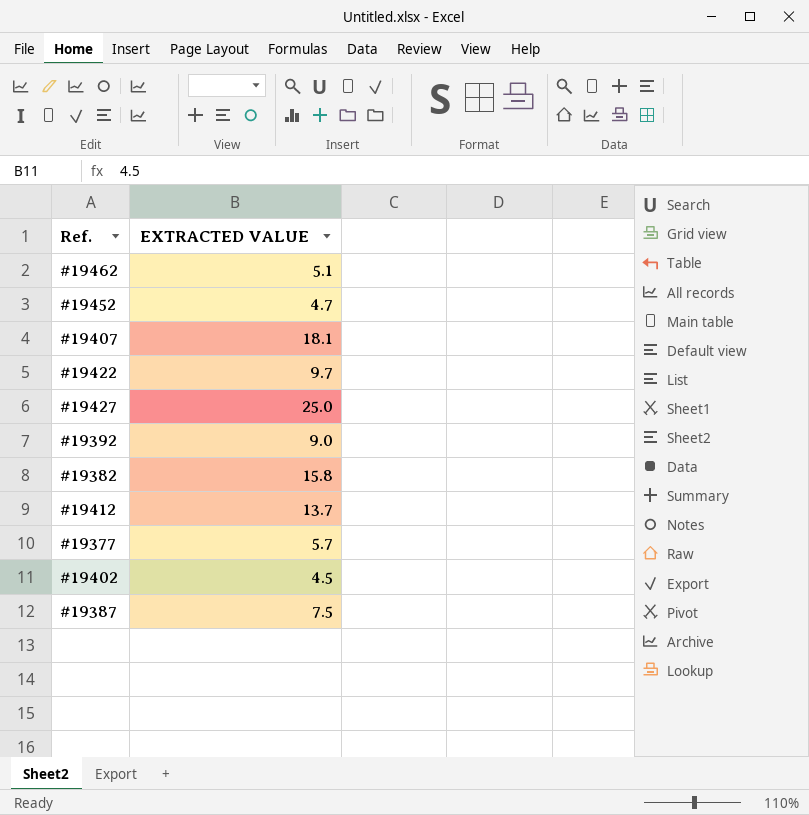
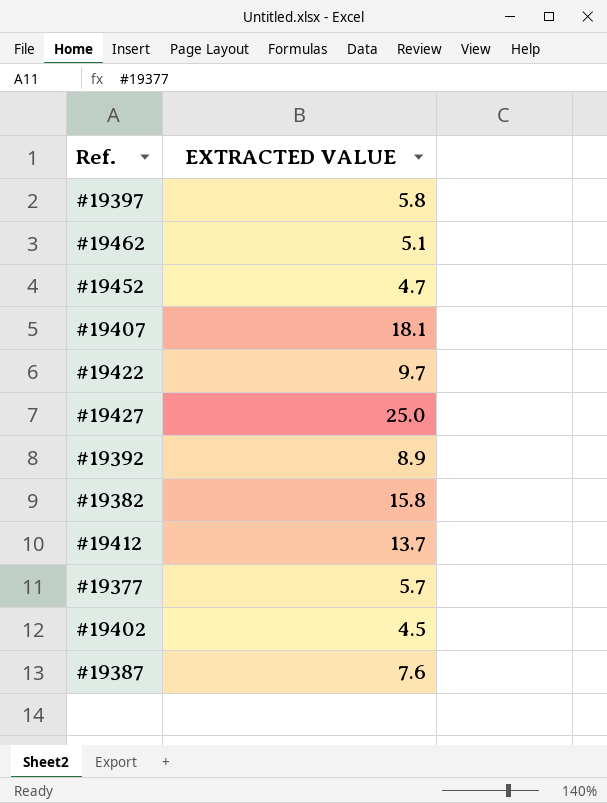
row #19397: none -> 5.8
#19392 | EXTRACTED VALUE: 9.0 -> 8.9
#19387 | EXTRACTED VALUE: 7.5 -> 7.6

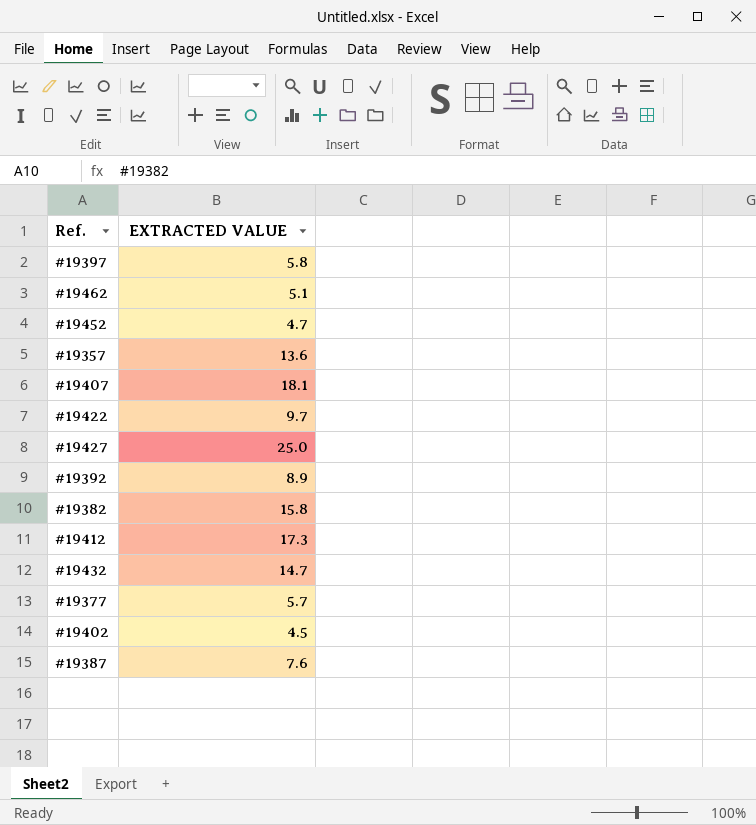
row #19357: none -> 13.6
#19412 | EXTRACTED VALUE: 13.7 -> 17.3
row #19432: none -> 14.7

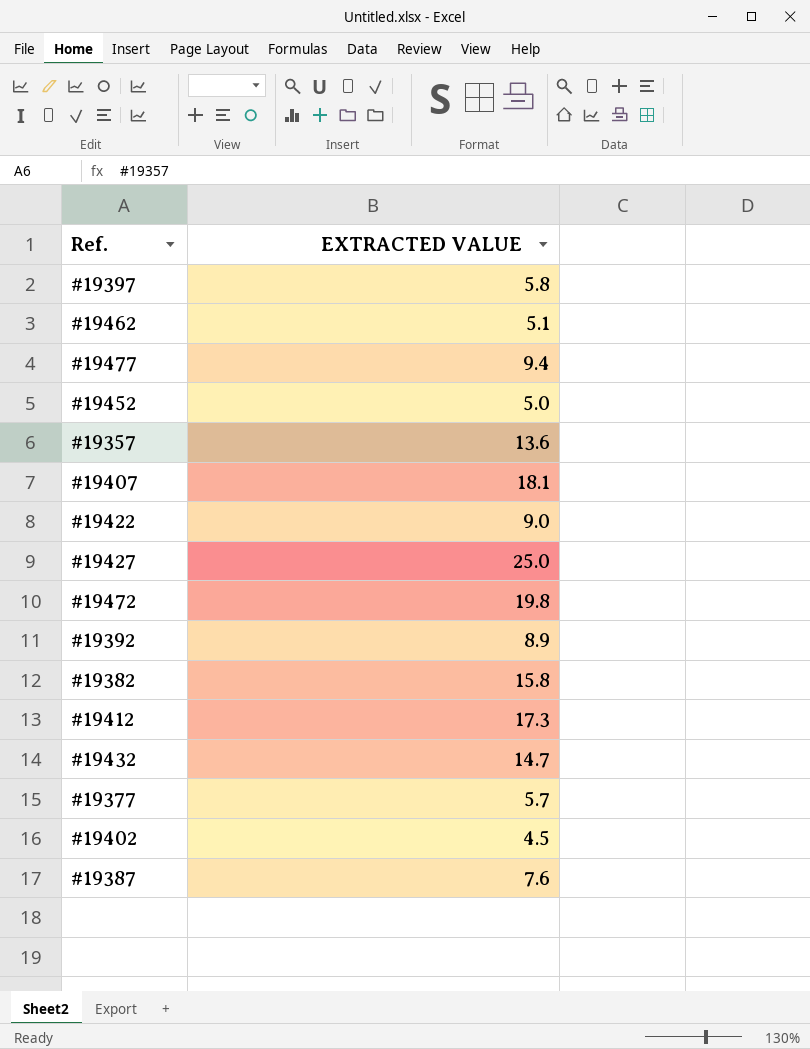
row #19477: none -> 9.4
#19452 | EXTRACTED VALUE: 4.7 -> 5.0
#19422 | EXTRACTED VALUE: 9.7 -> 9.0
row #19472: none -> 19.8

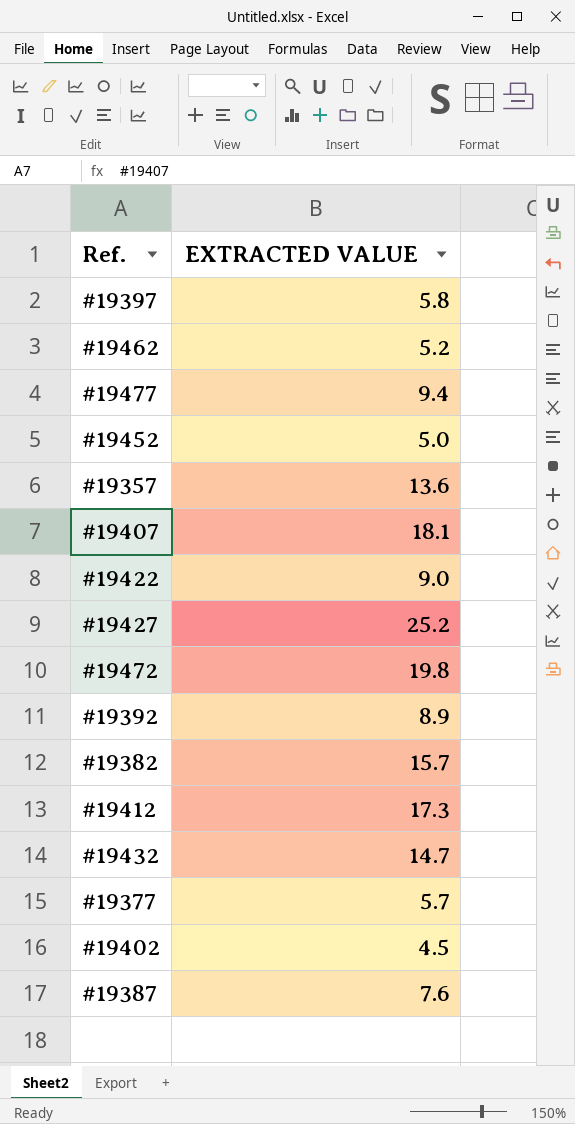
#19462 | EXTRACTED VALUE: 5.1 -> 5.2
#19427 | EXTRACTED VALUE: 25.0 -> 25.2
#19382 | EXTRACTED VALUE: 15.8 -> 15.7

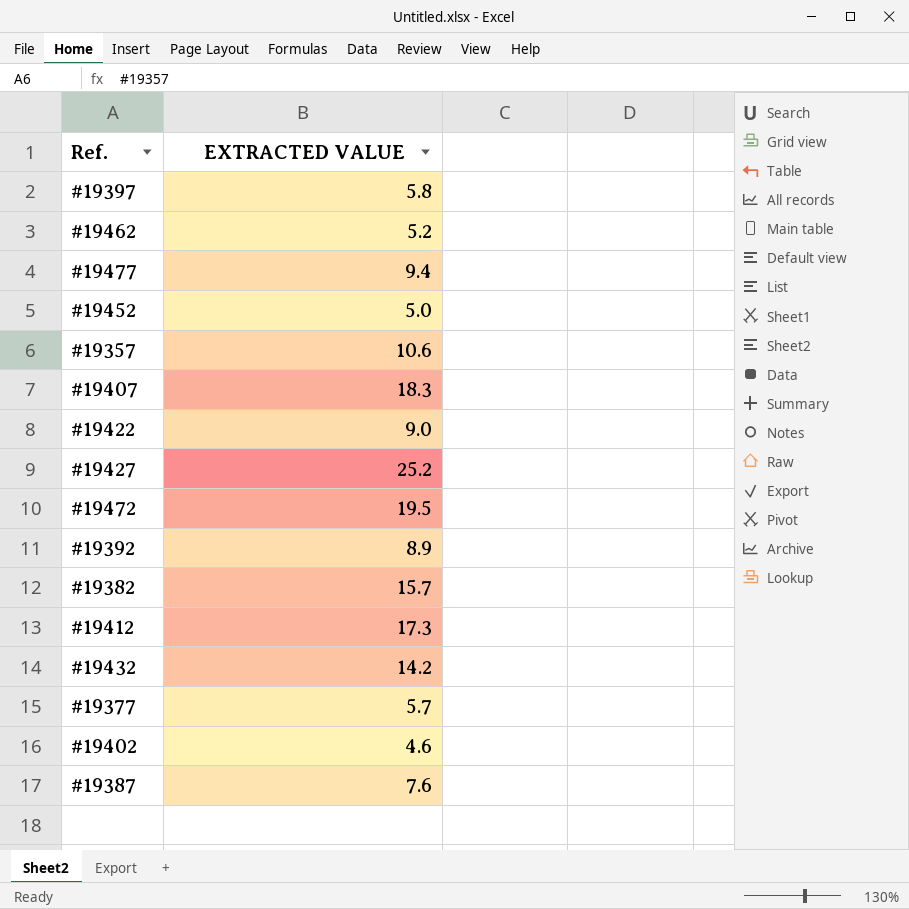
#19357 | EXTRACTED VALUE: 13.6 -> 10.6
#19407 | EXTRACTED VALUE: 18.1 -> 18.3
#19472 | EXTRACTED VALUE: 19.8 -> 19.5
#19432 | EXTRACTED VALUE: 14.7 -> 14.2
#19402 | EXTRACTED VALUE: 4.5 -> 4.6

